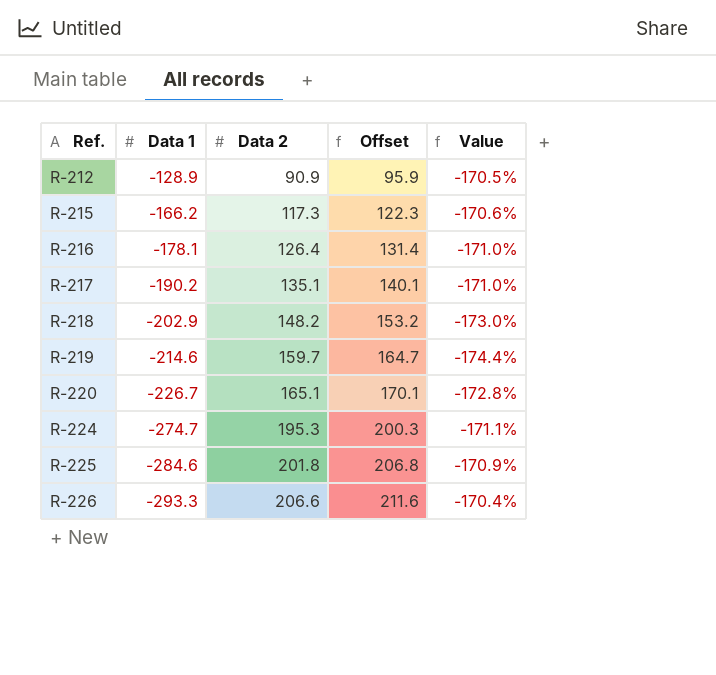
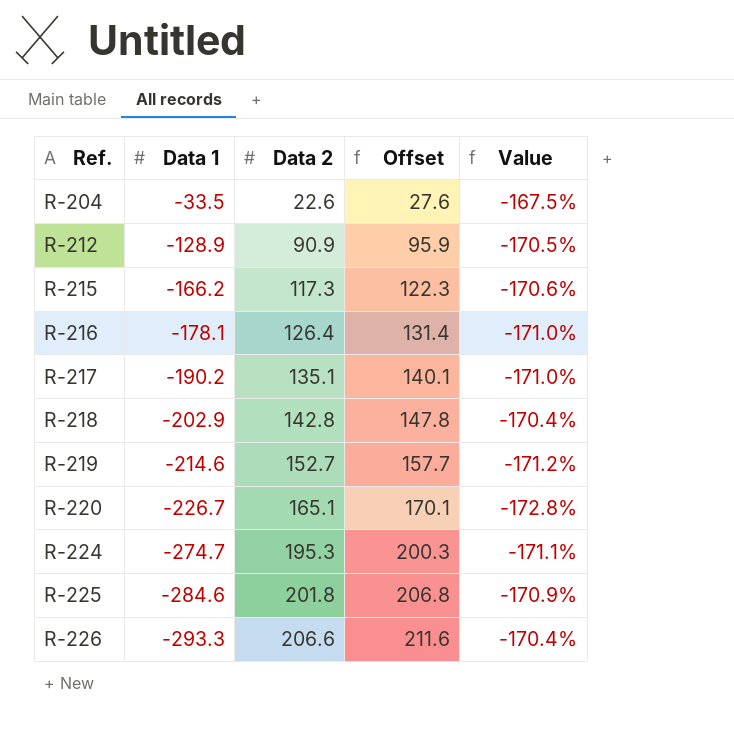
row R-204: none -> -33.5 | 22.6 | 27.6 | -167.5%
R-218 | Data 2: 148.2 -> 142.8
R-218 | Offset: 153.2 -> 147.8
R-218 | Value: -173.0% -> -170.4%
R-219 | Data 2: 159.7 -> 152.7
R-219 | Offset: 164.7 -> 157.7
R-219 | Value: -174.4% -> -171.2%

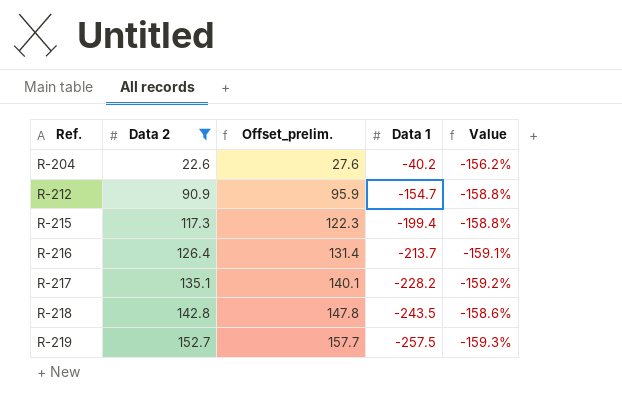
filter: none -> Data 2 <= 152.7
column name: Offset -> Offset_prelim.
column Data 1 | position: 2 -> 4
R-204 | Data 1: -33.5 -> -40.2
R-204 | Value: -167.5% -> -156.2%
R-212 | Data 1: -128.9 -> -154.7
R-212 | Value: -170.5% -> -158.8%
R-215 | Data 1: -166.2 -> -199.4
R-215 | Value: -170.6% -> -158.8%
R-216 | Data 1: -178.1 -> -213.7
R-216 | Value: -171.0% -> -159.1%
R-217 | Data 1: -190.2 -> -228.2
R-217 | Value: -171.0% -> -159.2%
R-218 | Data 1: -202.9 -> -243.5
R-218 | Value: -170.4% -> -158.6%
R-219 | Data 1: -214.6 -> -257.5
R-219 | Value: -171.2% -> -159.3%

